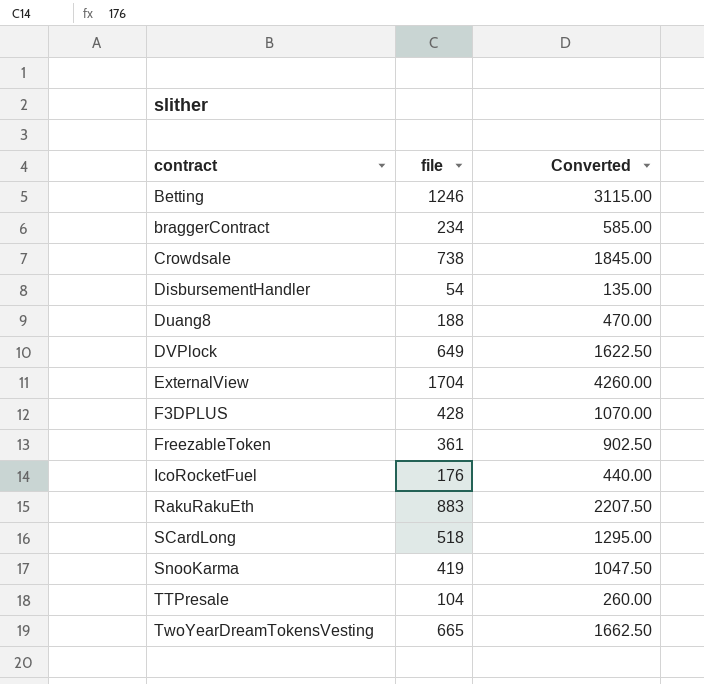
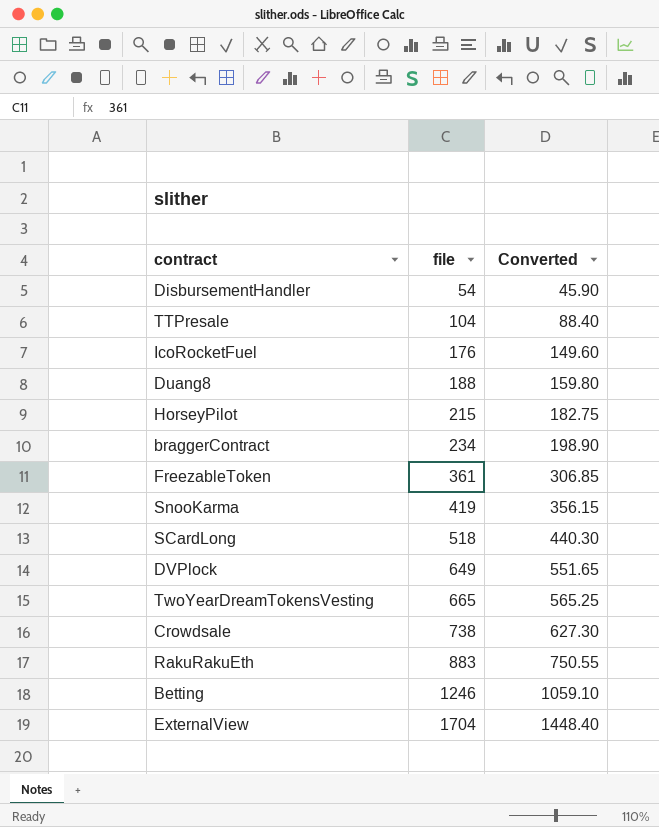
row order: contract ascending -> file ascending
column Converted | formula: [file] * 2.5 -> [file] * 0.85
row F3DPLUS: 428 | 1070.00 -> none
row HorseyPilot: none -> 215 | 182.75

